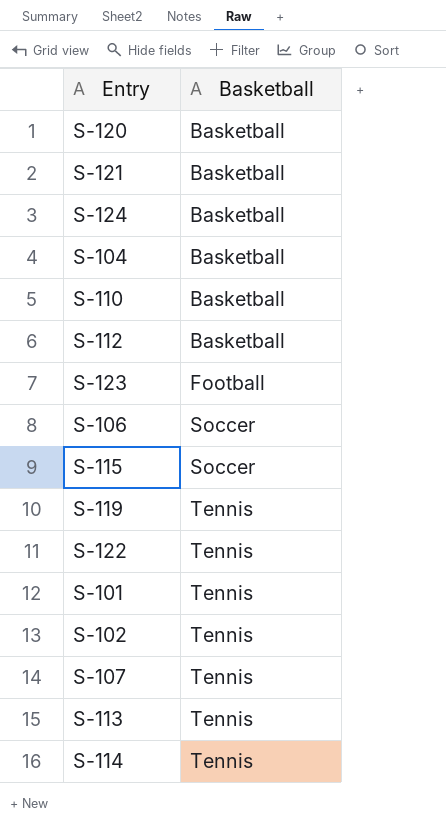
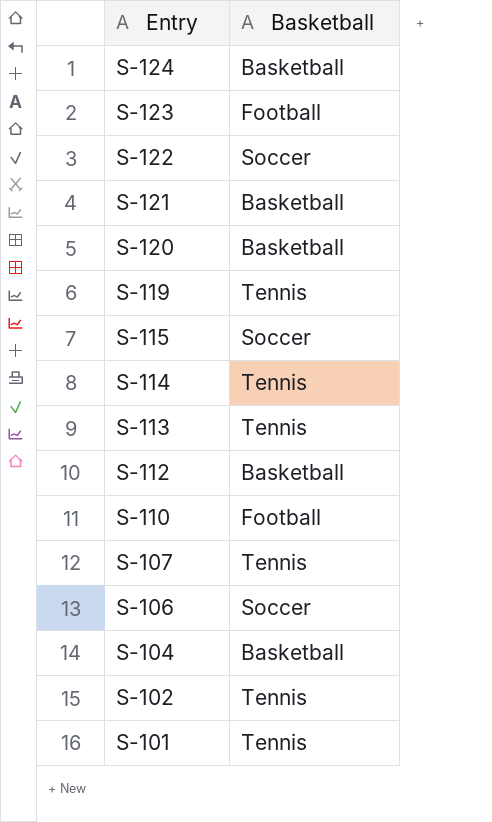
row order: Basketball ascending -> Entry descending
S-122 | Basketball: Tennis -> Soccer
S-110 | Basketball: Basketball -> Football

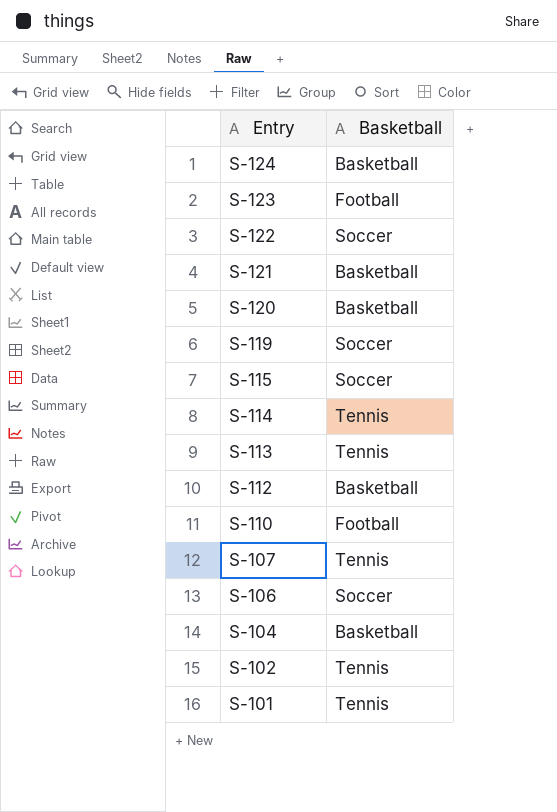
S-119 | Basketball: Tennis -> Soccer

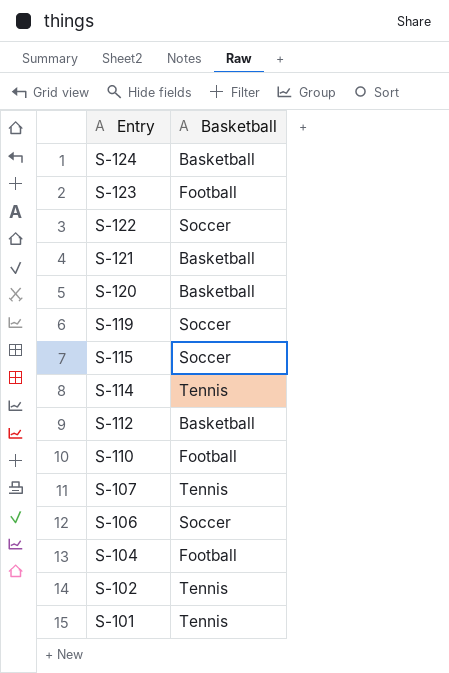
row S-113: Tennis -> none
S-104 | Basketball: Basketball -> Football

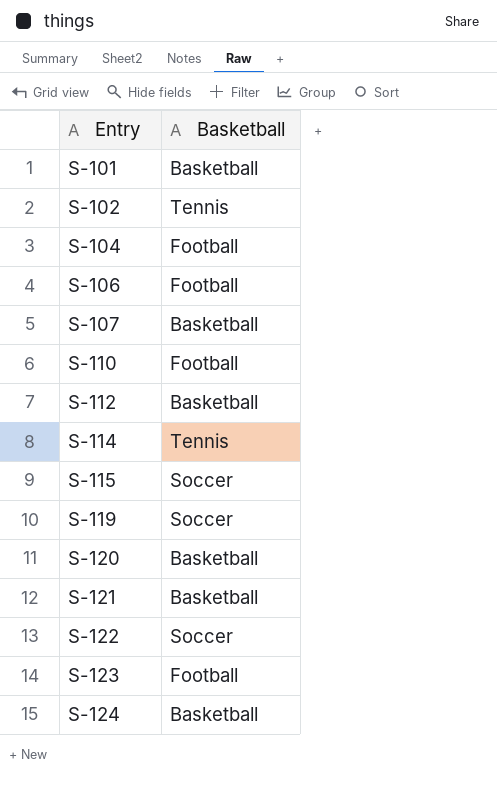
row order: Entry descending -> Entry ascending
S-101 | Basketball: Tennis -> Basketball
S-106 | Basketball: Soccer -> Football
S-107 | Basketball: Tennis -> Basketball

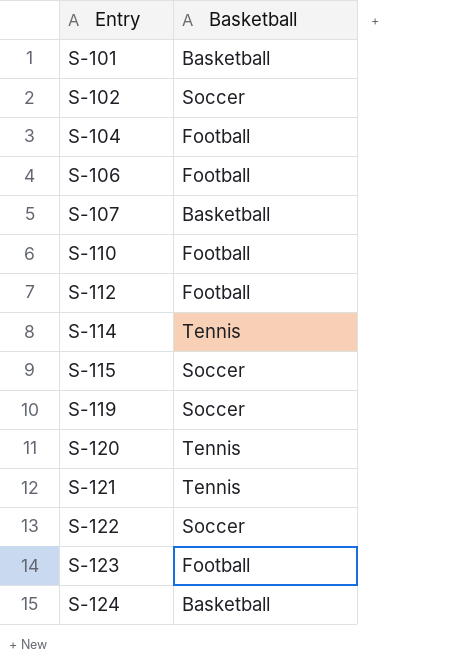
S-102 | Basketball: Tennis -> Soccer
S-112 | Basketball: Basketball -> Football
S-120 | Basketball: Basketball -> Tennis
S-121 | Basketball: Basketball -> Tennis

